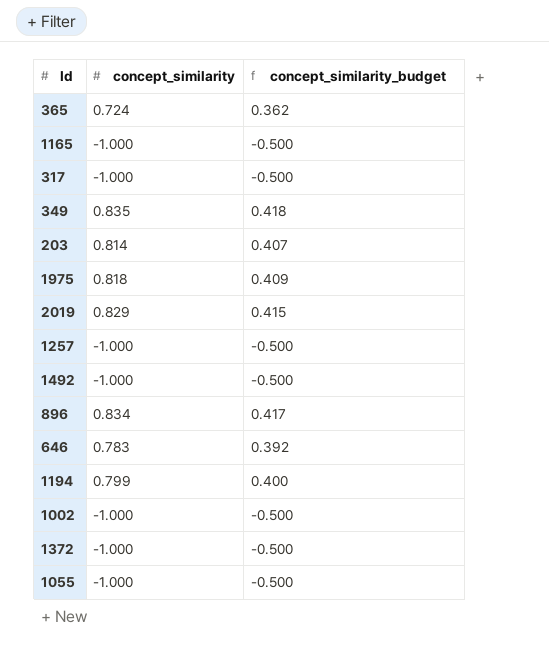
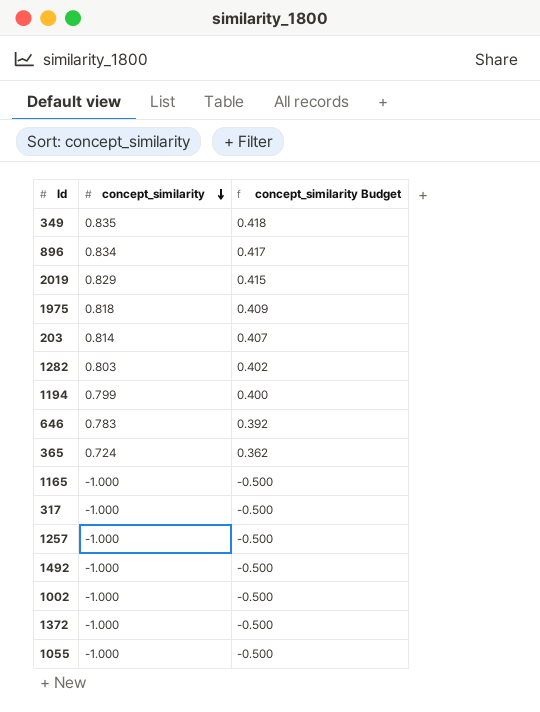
row order: none -> concept_similarity descending
column name: concept_similarity_budget -> concept_similarity Budget
row 1282: none -> 0.803 | 0.402

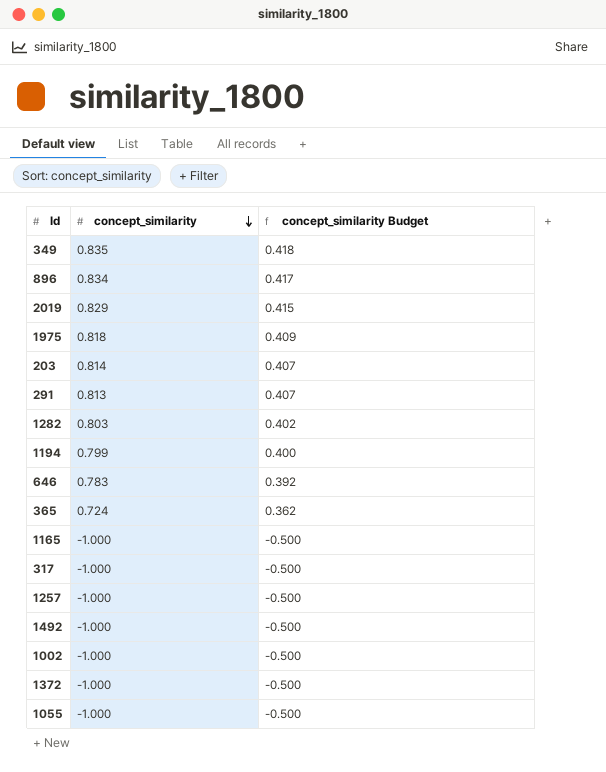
row 291: none -> 0.813 | 0.407

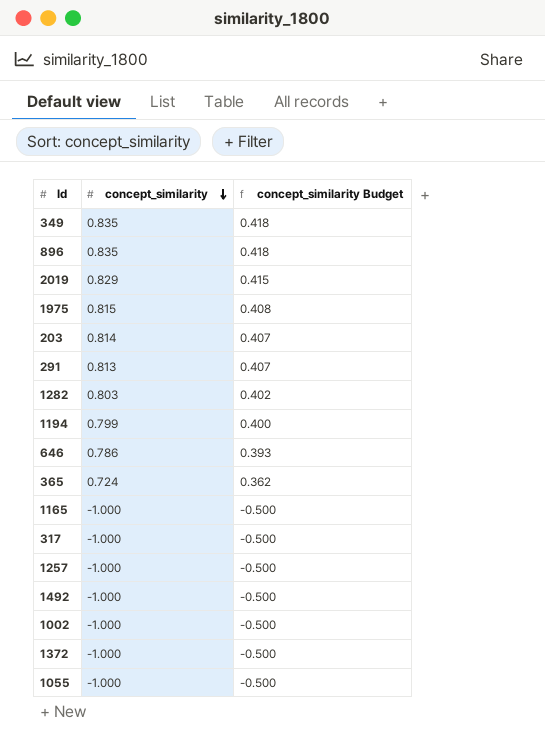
896 | concept_similarity: 0.834 -> 0.835
896 | concept_similarity Budget: 0.417 -> 0.418
1975 | concept_similarity: 0.818 -> 0.815
1975 | concept_similarity Budget: 0.409 -> 0.408
646 | concept_similarity: 0.783 -> 0.786
646 | concept_similarity Budget: 0.392 -> 0.393

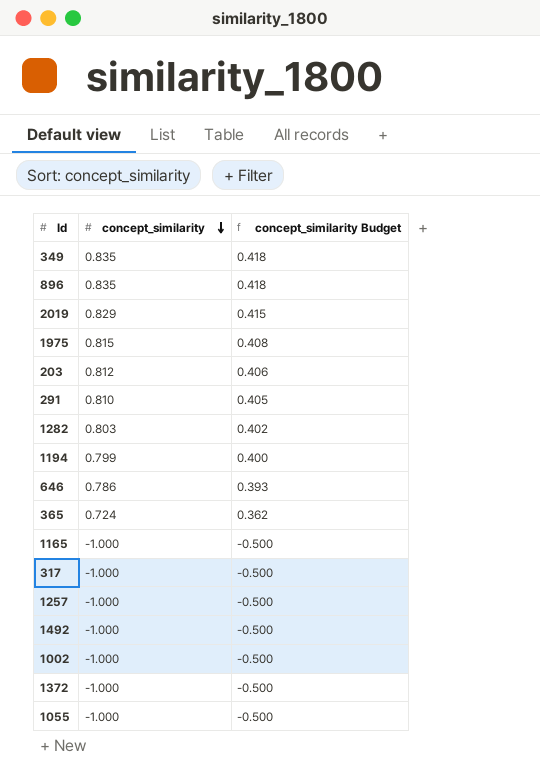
203 | concept_similarity: 0.814 -> 0.812
203 | concept_similarity Budget: 0.407 -> 0.406
291 | concept_similarity: 0.813 -> 0.810
291 | concept_similarity Budget: 0.407 -> 0.405

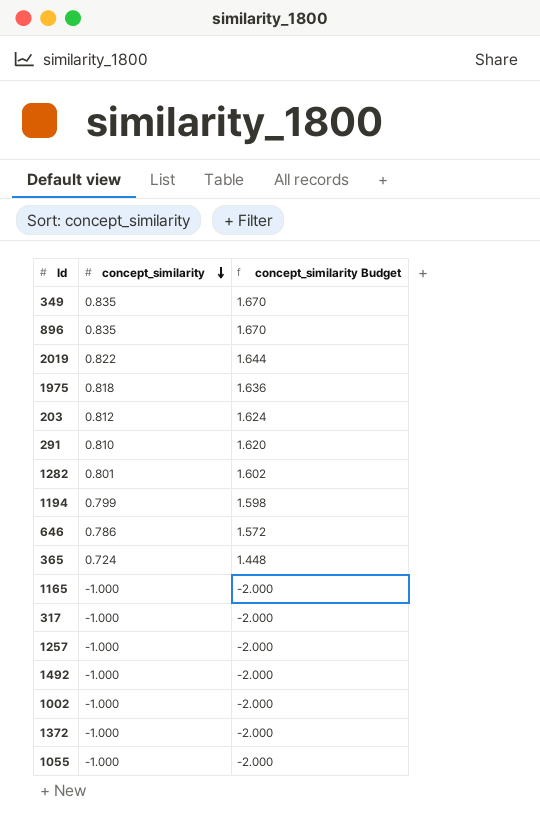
column concept_similarity Budget | formula: [concept_similarity] * 0.5 -> [concept_similarity] * 2
2019 | concept_similarity: 0.829 -> 0.822
1975 | concept_similarity: 0.815 -> 0.818
1282 | concept_similarity: 0.803 -> 0.801

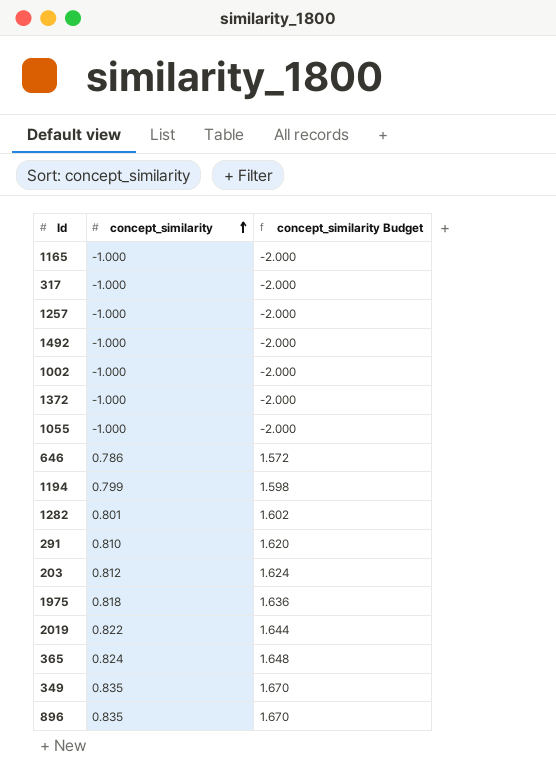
row order: concept_similarity descending -> concept_similarity ascending
365 | concept_similarity: 0.724 -> 0.824
365 | concept_similarity Budget: 1.448 -> 1.648

